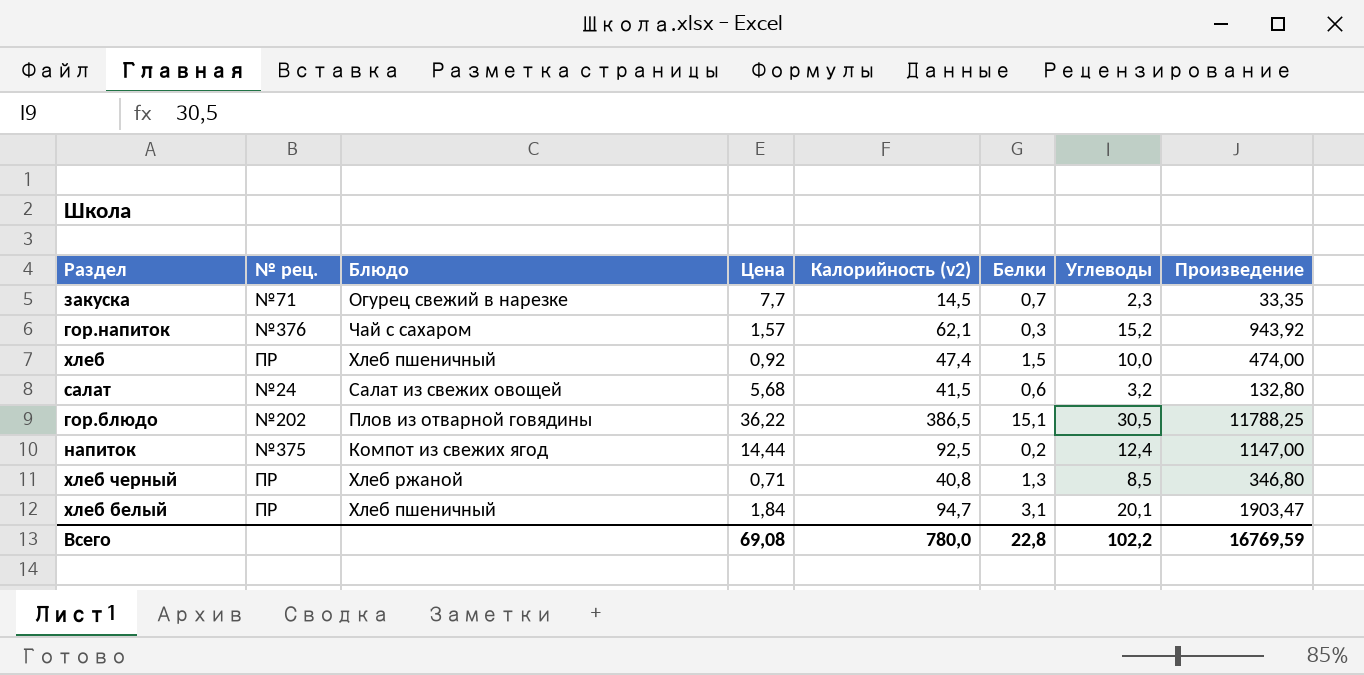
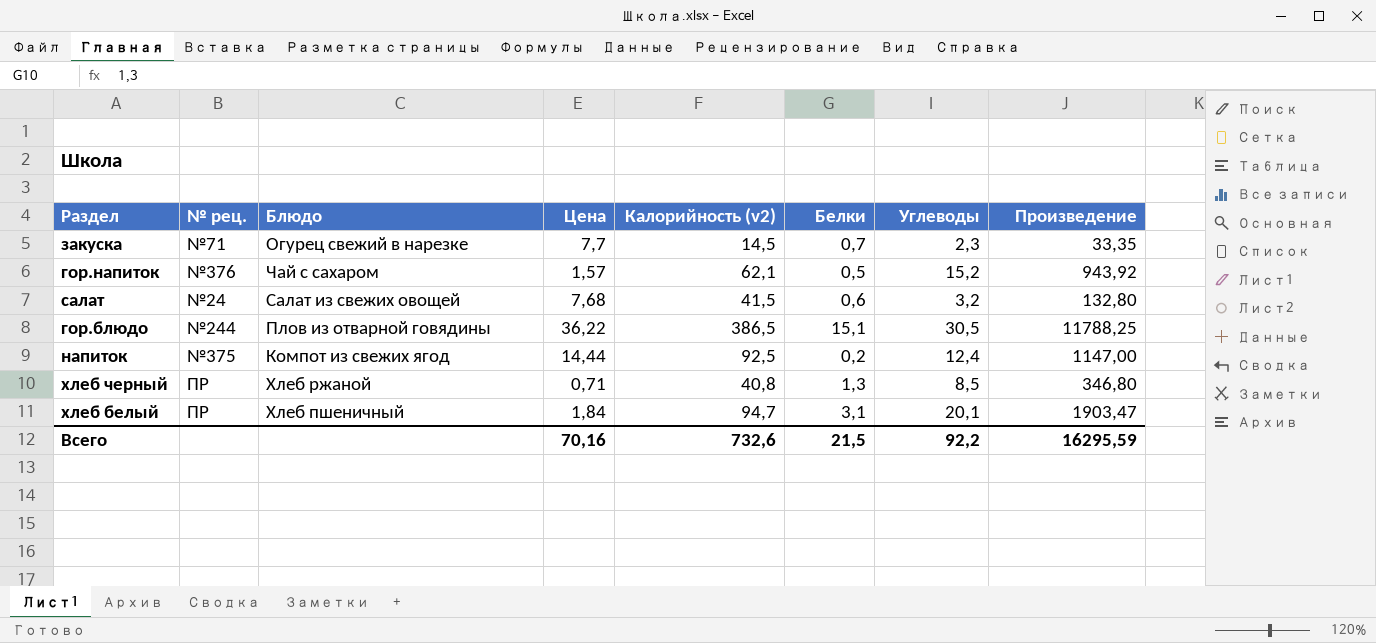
row хлеб: ПР | Хлеб пшеничный | 0,92 | 47,4 | 1,5 | 10,0 | 474,00 -> none
гор.напиток | Белки: 0,3 -> 0,5
салат | Цена: 5,68 -> 7,68
гор.блюдо | № рец.: №202 -> №244
Всего | Цена: 69,08 -> 70,16
Всего | Калорийность (v2): 780,0 -> 732,6
Всего | Белки: 22,8 -> 21,5
Всего | Углеводы: 102,2 -> 92,2
Всего | Произведение: 16769,59 -> 16295,59

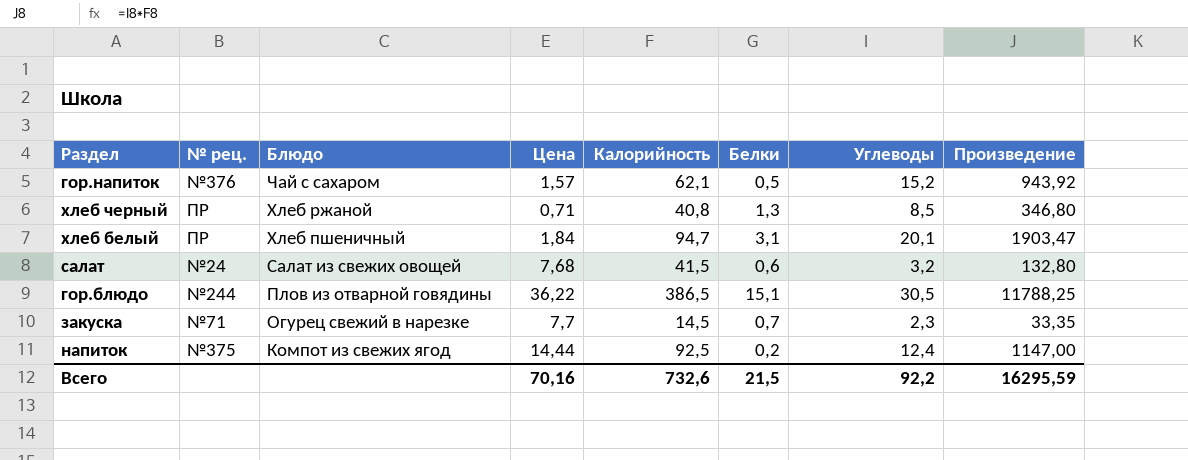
row order: none -> Блюдо descending
column name: Калорийность (v2) -> Калорийность

